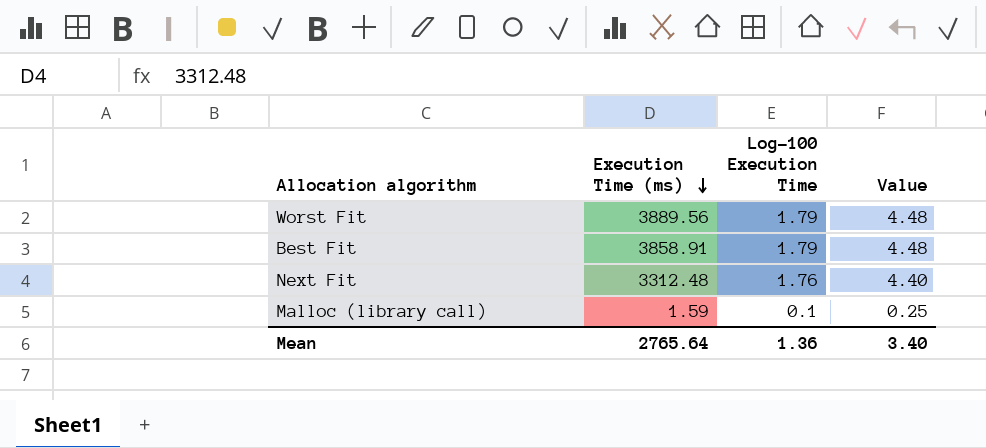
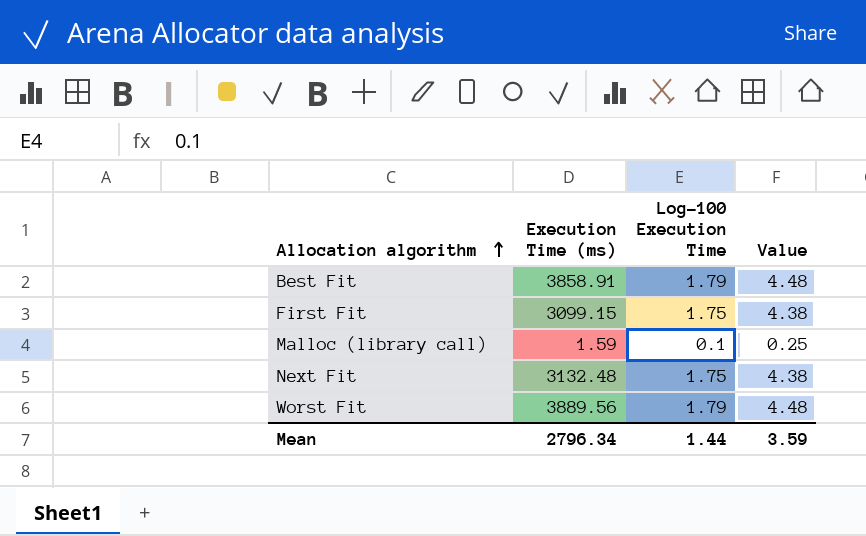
row order: Execution Time (ms) descending -> Allocation algorithm ascending
row First Fit: none -> 3099.15 | 1.75 | 4.38
Next Fit | Execution Time (ms): 3312.48 -> 3132.48
Next Fit | Log-100 Execution Time: 1.76 -> 1.75
Next Fit | Value: 4.40 -> 4.38
Mean | Execution Time (ms): 2765.64 -> 2796.34
Mean | Log-100 Execution Time: 1.36 -> 1.44
Mean | Value: 3.40 -> 3.59

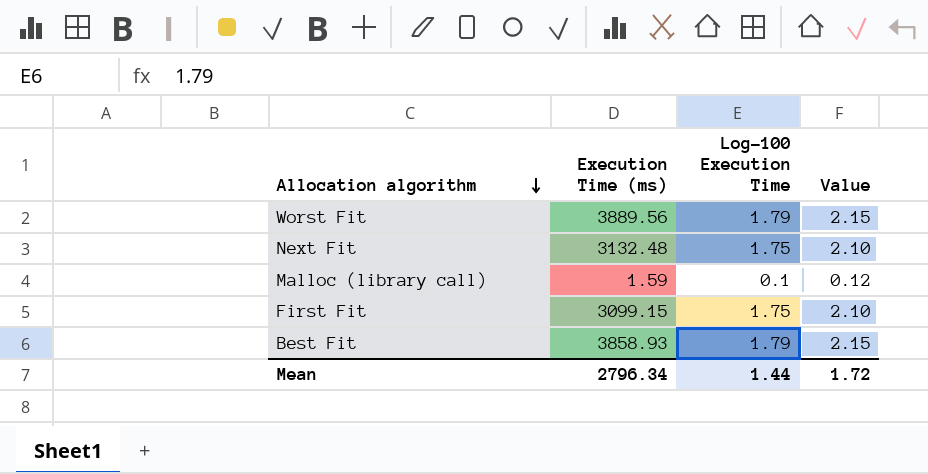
row order: Allocation algorithm ascending -> Allocation algorithm descending
column Value | formula: [Log-100 Execution Time] * 2.5 -> [Log-100 Execution Time] * 1.2
Best Fit | Execution Time (ms): 3858.91 -> 3858.93
Mean | Value: 3.59 -> 1.72

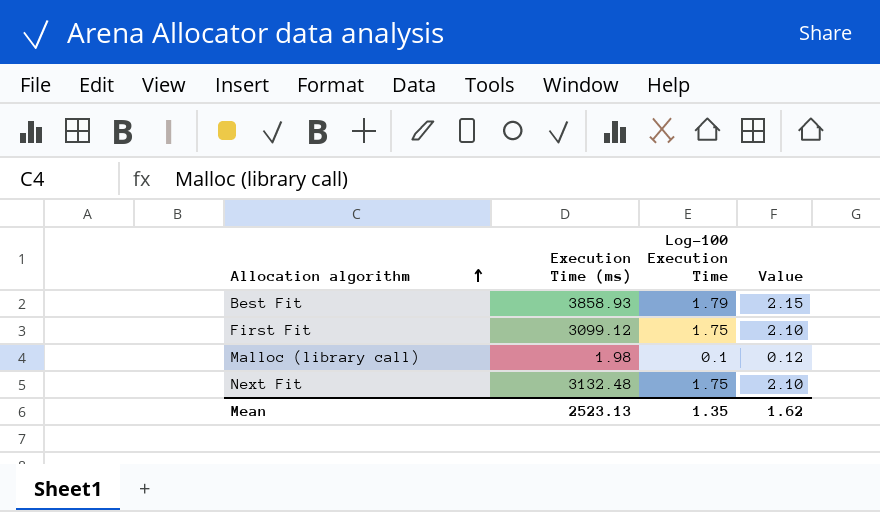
row order: Allocation algorithm descending -> Allocation algorithm ascending
row Worst Fit: 3889.56 | 1.79 | 2.15 -> none
First Fit | Execution Time (ms): 3099.15 -> 3099.12
Malloc (library call) | Execution Time (ms): 1.59 -> 1.98
Mean | Execution Time (ms): 2796.34 -> 2523.13
Mean | Log-100 Execution Time: 1.44 -> 1.35
Mean | Value: 1.72 -> 1.62

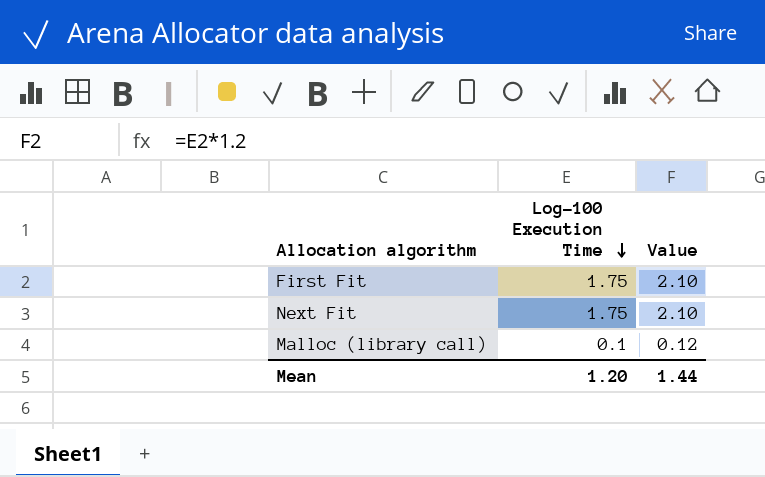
row order: Allocation algorithm ascending -> Log-100 Execution Time descending
column Execution Time (ms) | position: 2 -> none
row Best Fit: 3858.93 | 1.79 | 2.15 -> none
Mean | Log-100 Execution Time: 1.35 -> 1.20
Mean | Value: 1.62 -> 1.44

